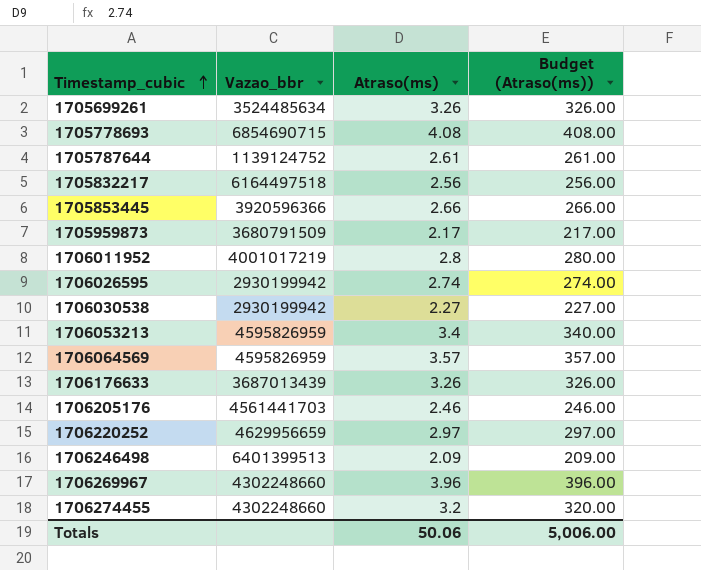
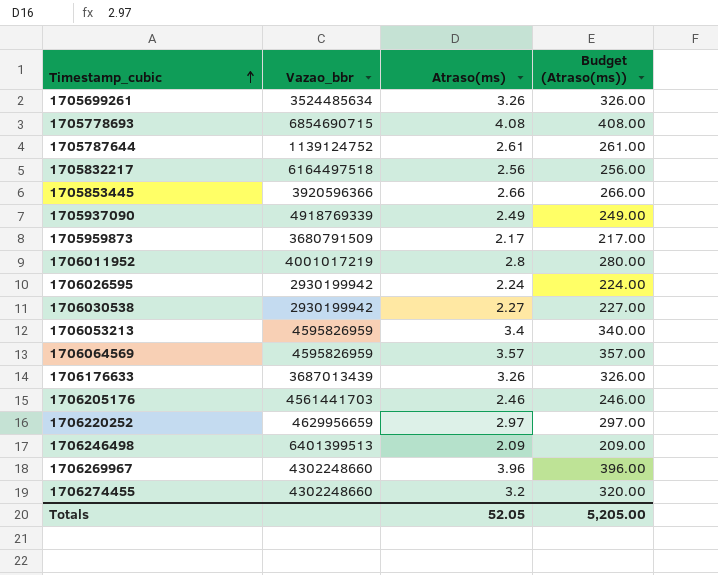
row 1705937090: none -> 4918769339 | 2.49 | 249.00
1706026595 | Atraso(ms): 2.74 -> 2.24
1706026595 | Budget (Atraso(ms)): 274.00 -> 224.00
Totals | Atraso(ms): 50.06 -> 52.05
Totals | Budget (Atraso(ms)): 5,006.00 -> 5,205.00

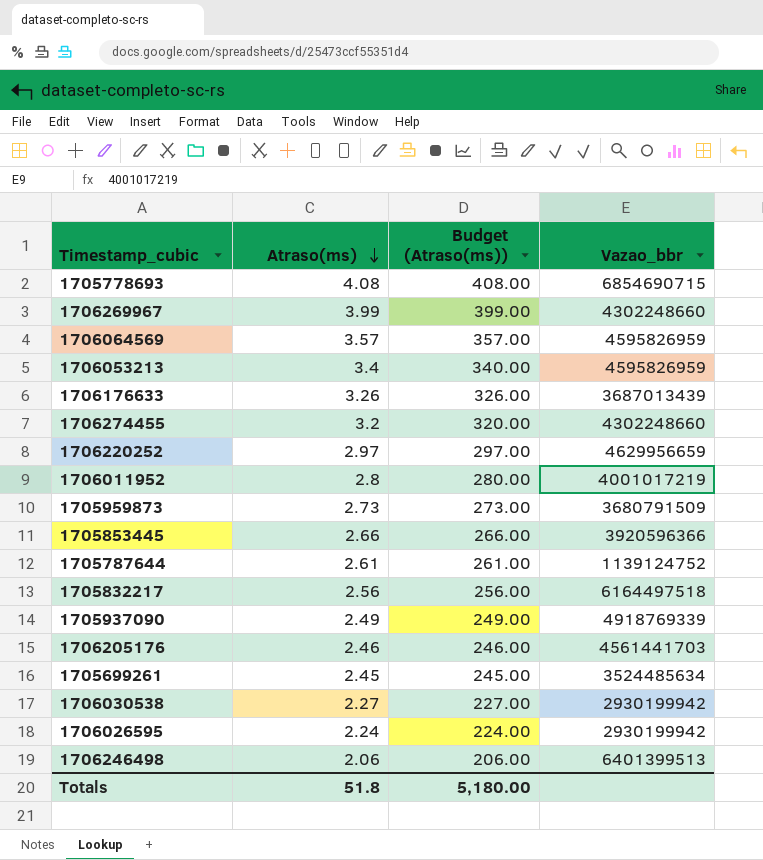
row order: Timestamp_cubic ascending -> Atraso(ms) descending
column Vazao_bbr | position: 2 -> 4
1706269967 | Atraso(ms): 3.96 -> 3.99
1706269967 | Budget (Atraso(ms)): 396.00 -> 399.00
1705959873 | Atraso(ms): 2.17 -> 2.73
1705959873 | Budget (Atraso(ms)): 217.00 -> 273.00
1705699261 | Atraso(ms): 3.26 -> 2.45
1705699261 | Budget (Atraso(ms)): 326.00 -> 245.00
1706246498 | Atraso(ms): 2.09 -> 2.06
1706246498 | Budget (Atraso(ms)): 209.00 -> 206.00
Totals | Atraso(ms): 52.05 -> 51.8
Totals | Budget (Atraso(ms)): 5,205.00 -> 5,180.00

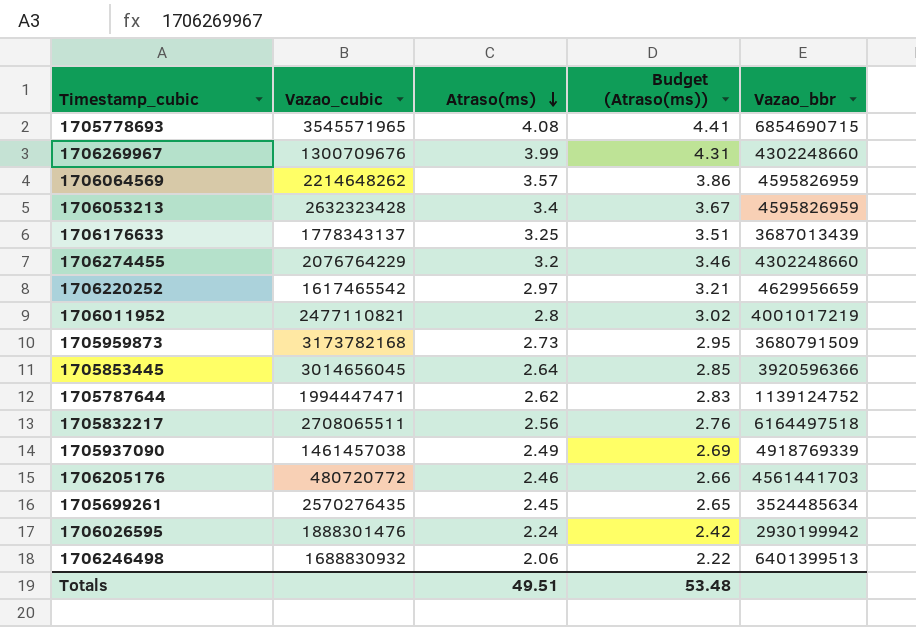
column Vazao_cubic | position: none -> 2
column Budget (Atraso(ms)) | formula: [Atraso(ms)] * 100 -> [Atraso(ms)] * 1.08
row 1706030538: 2.27 | 227.00 | 2930199942 -> none
1706176633 | Atraso(ms): 3.26 -> 3.25
1705853445 | Atraso(ms): 2.66 -> 2.64
1705787644 | Atraso(ms): 2.61 -> 2.62
Totals | Atraso(ms): 51.8 -> 49.51
Totals | Budget (Atraso(ms)): 5,180.00 -> 53.48

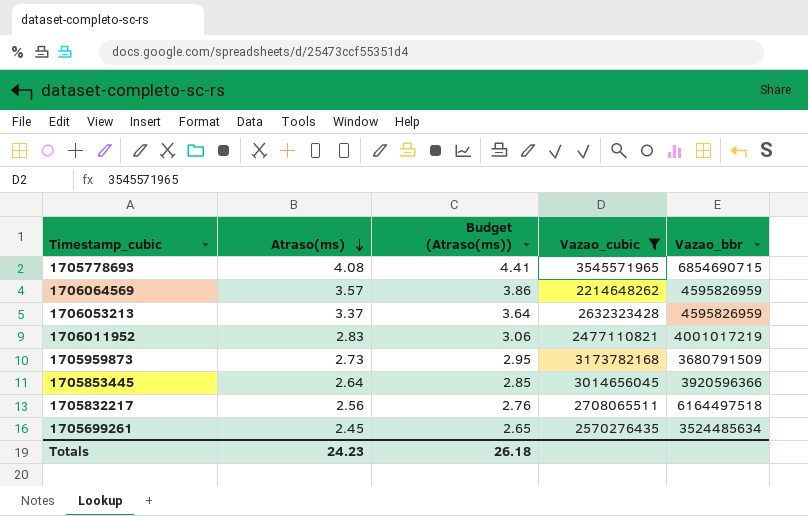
filter: none -> Vazao_cubic >= 2214648262
column Vazao_cubic | position: 2 -> 4
1706053213 | Atraso(ms): 3.4 -> 3.37
1706053213 | Budget (Atraso(ms)): 3.67 -> 3.64
1706011952 | Atraso(ms): 2.8 -> 2.83
1706011952 | Budget (Atraso(ms)): 3.02 -> 3.06
Totals | Atraso(ms): 49.51 -> 24.23
Totals | Budget (Atraso(ms)): 53.48 -> 26.18

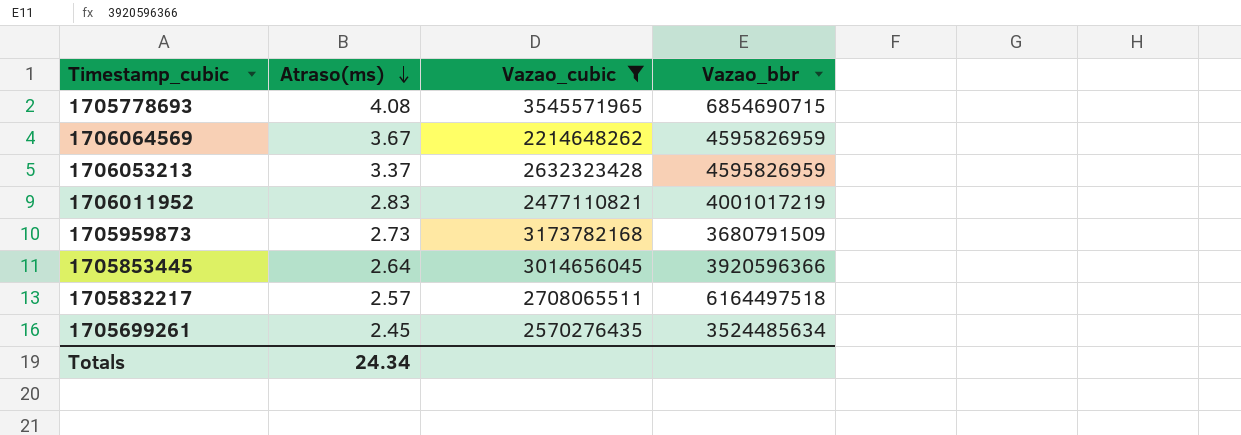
column Budget (Atraso(ms)) | formula: [Atraso(ms)] * 1.08 -> none
1706064569 | Atraso(ms): 3.57 -> 3.67
1705832217 | Atraso(ms): 2.56 -> 2.57
Totals | Atraso(ms): 24.23 -> 24.34

